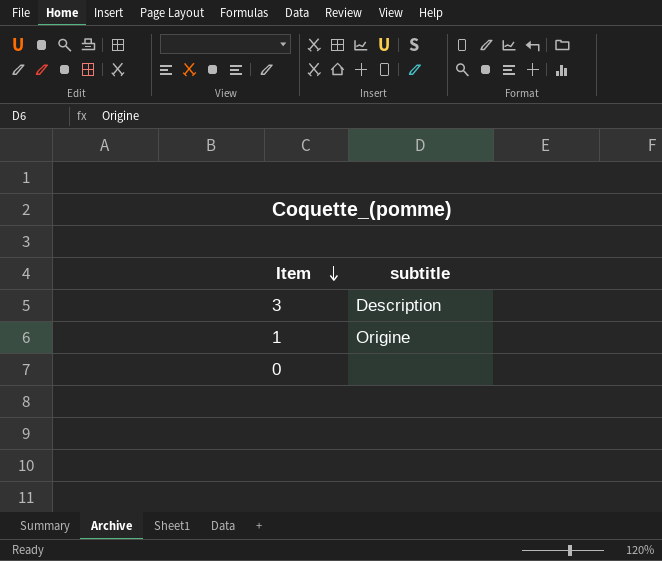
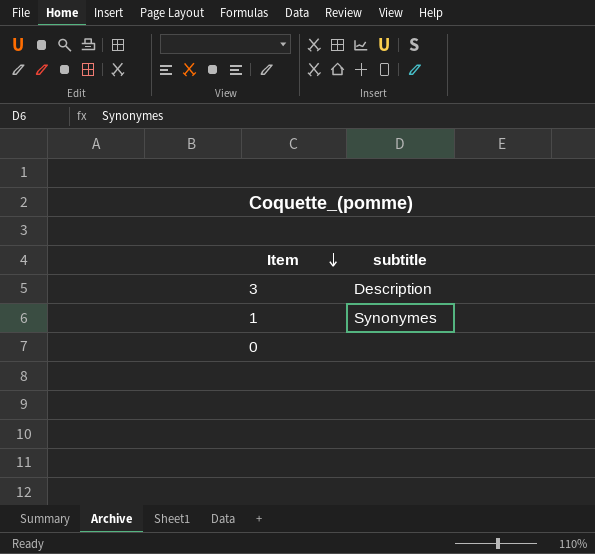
1 | subtitle: Origine -> Synonymes

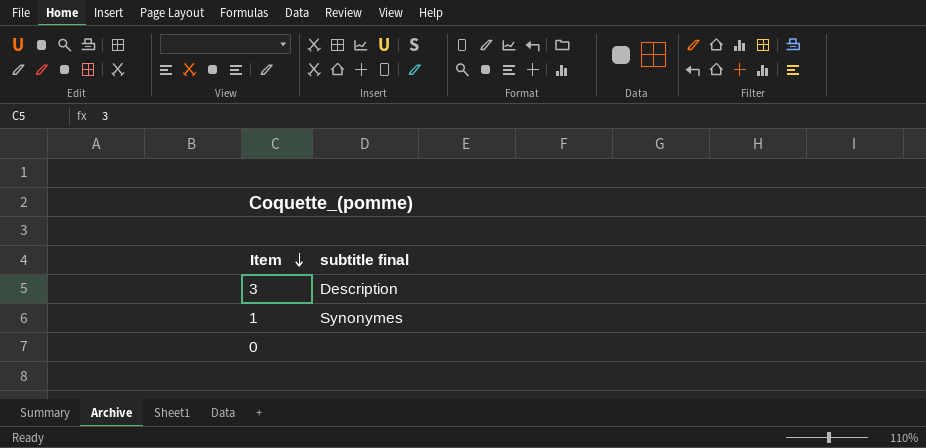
column name: subtitle -> subtitle final

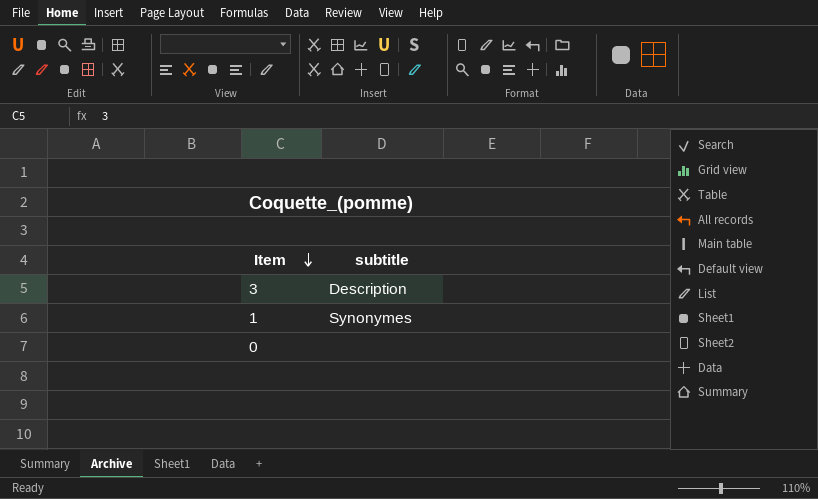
column name: subtitle final -> subtitle

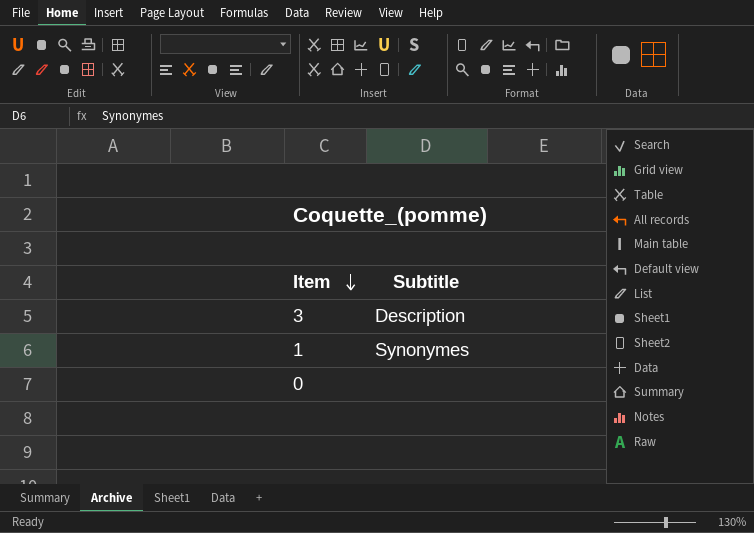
column name: subtitle -> Subtitle

